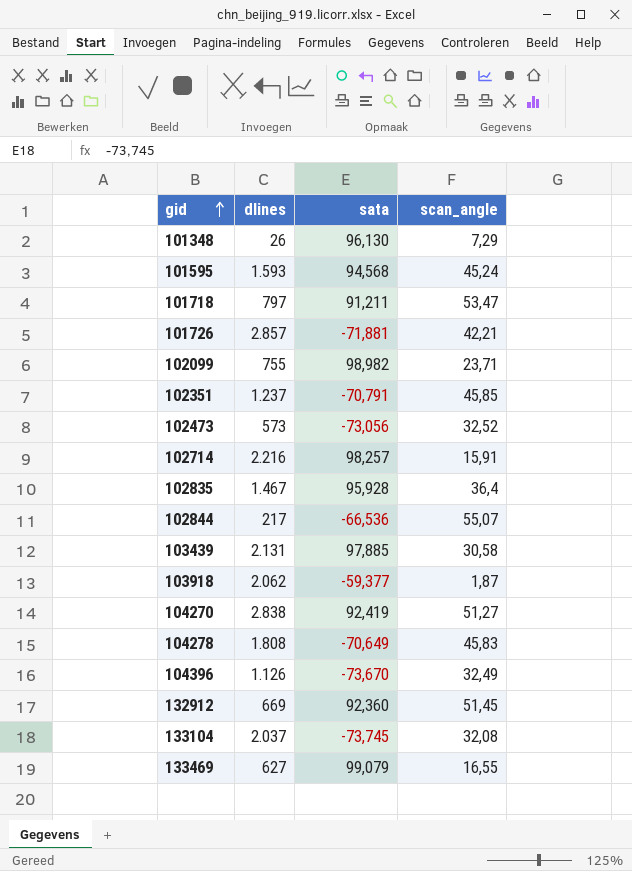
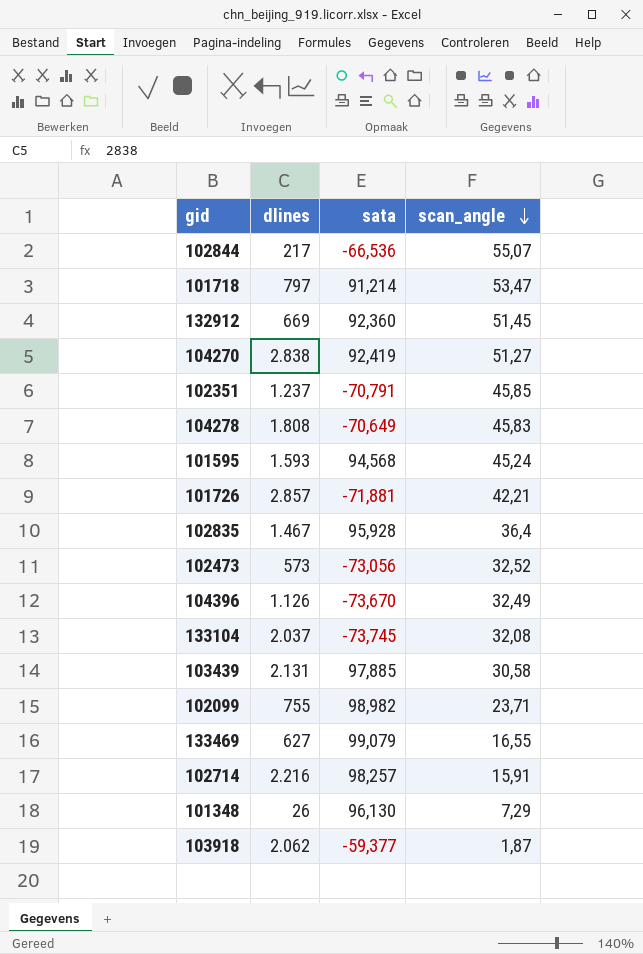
row order: gid ascending -> scan_angle descending
101718 | sata: 91,211 -> 91,214

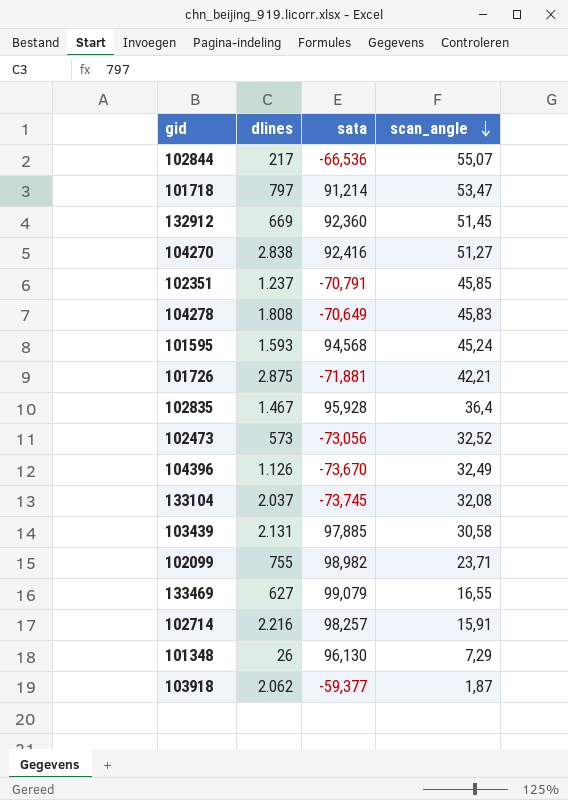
104270 | sata: 92,419 -> 92,416
101726 | dlines: 2.857 -> 2.875

